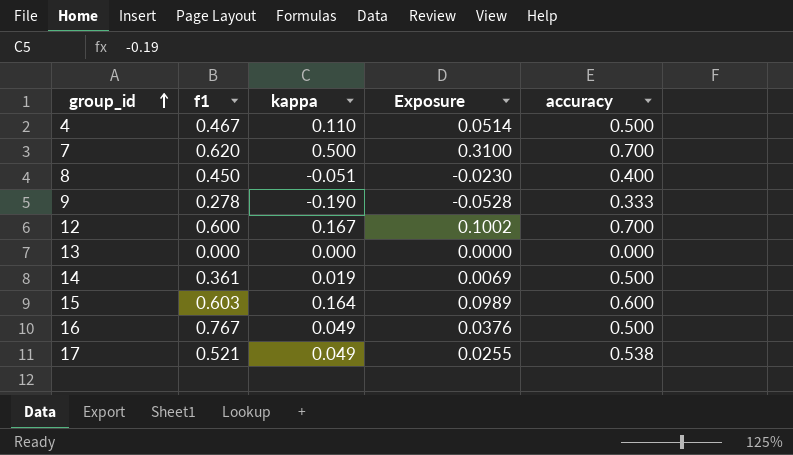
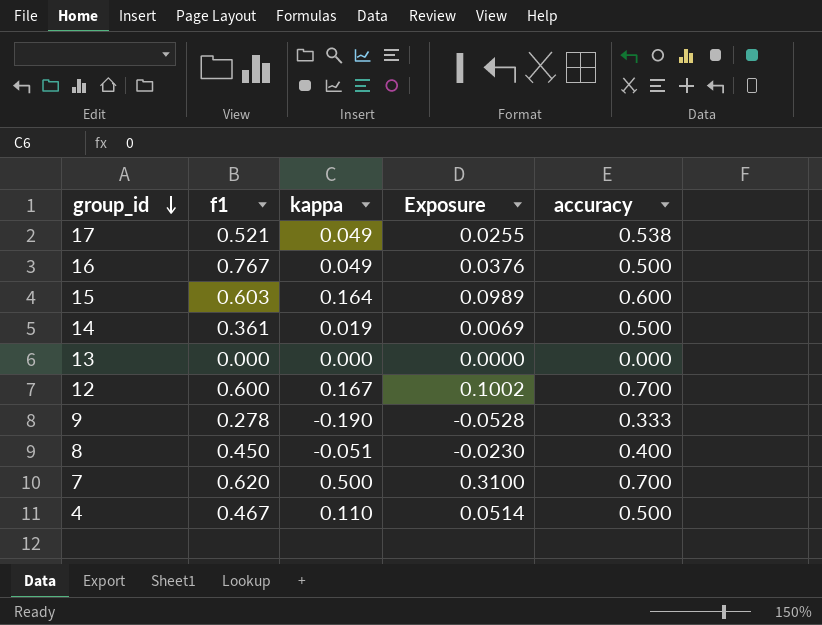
row order: group_id ascending -> group_id descending

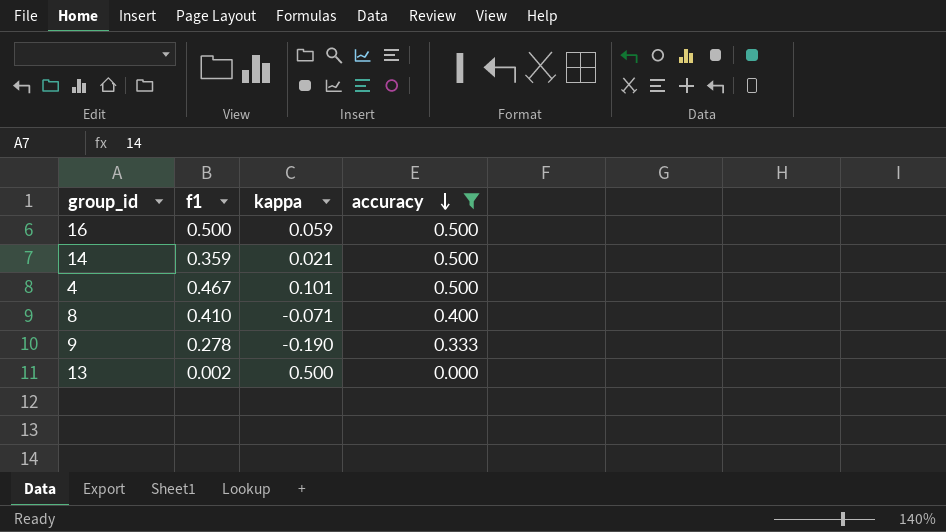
filter: none -> accuracy <= 0.500
row order: group_id descending -> accuracy descending
column Exposure | formula: [f1] * [kappa] -> none
16 | f1: 0.767 -> 0.500
16 | kappa: 0.049 -> 0.059
14 | f1: 0.361 -> 0.359
14 | kappa: 0.019 -> 0.021
4 | kappa: 0.110 -> 0.101
8 | f1: 0.450 -> 0.410
8 | kappa: -0.051 -> -0.071
13 | f1: 0.000 -> 0.002
13 | kappa: 0.000 -> 0.500

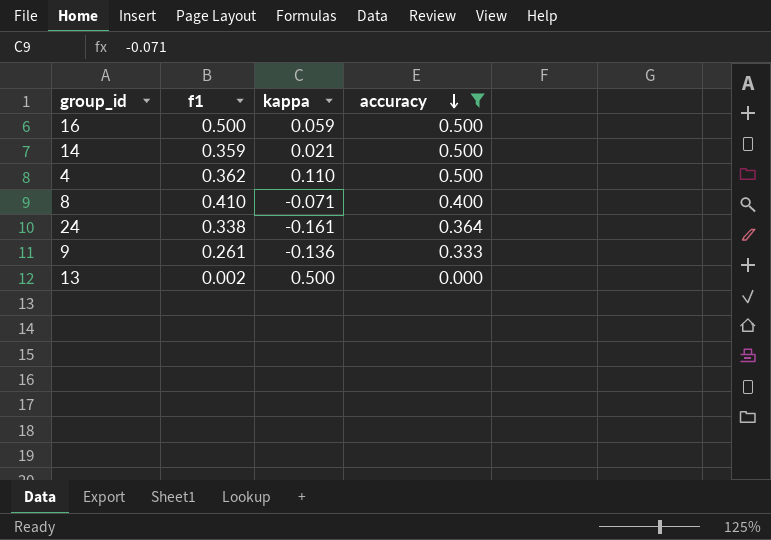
4 | f1: 0.467 -> 0.362
4 | kappa: 0.101 -> 0.110
row 24: none -> 0.338 | -0.161 | 0.364
9 | f1: 0.278 -> 0.261
9 | kappa: -0.190 -> -0.136

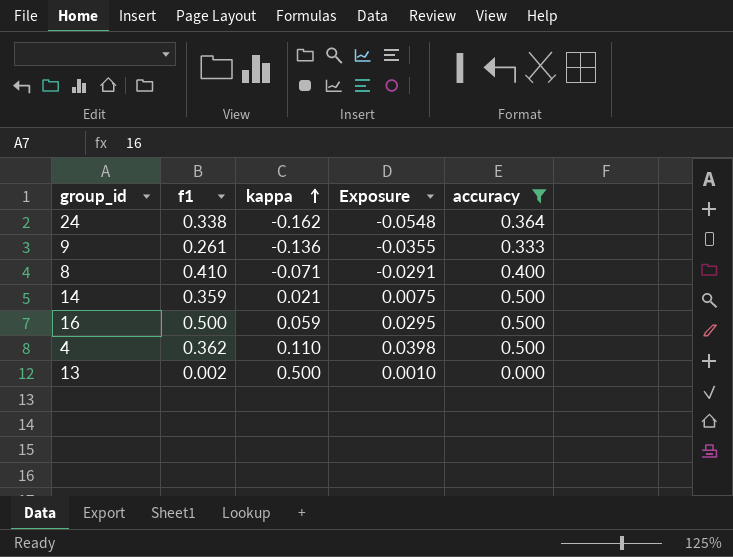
row order: accuracy descending -> kappa ascending
column Exposure | formula: none -> [f1] * [kappa]
24 | kappa: -0.161 -> -0.162

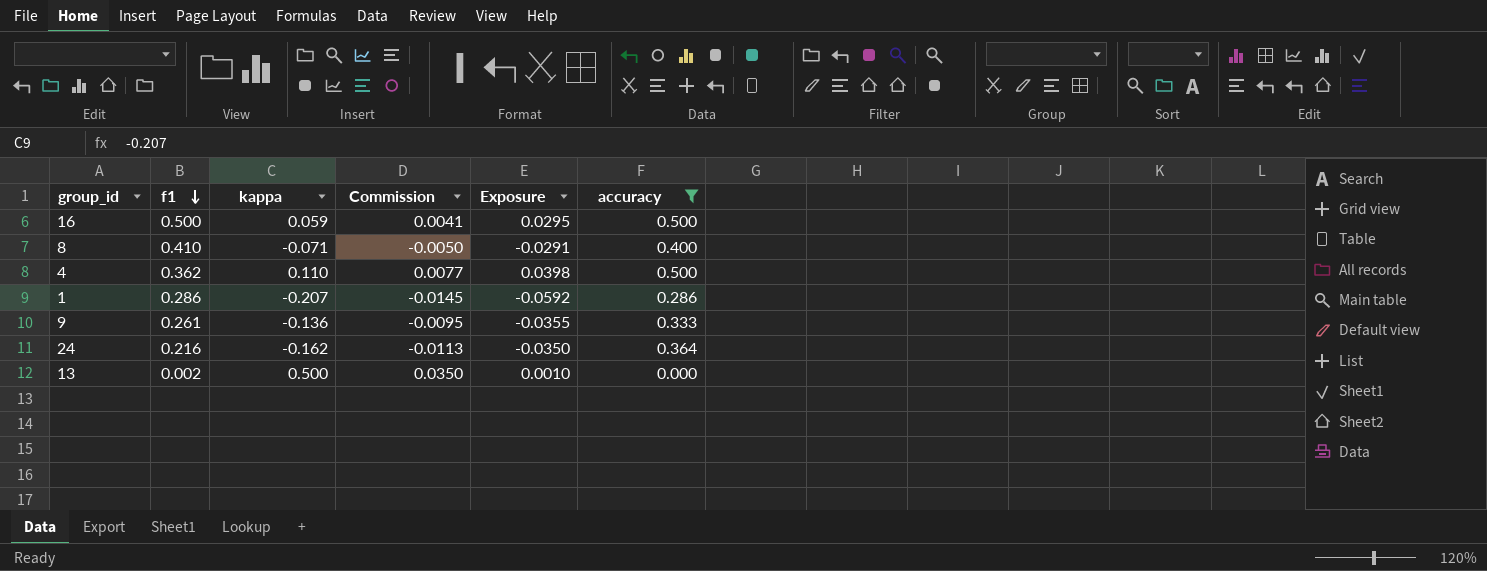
row order: kappa ascending -> f1 descending
column Commission | formula: none -> [kappa] * 0.07
row 14: 0.359 | 0.021 | 0.0075 | 0.500 -> none
row 1: none -> 0.286 | -0.207 | -0.0145 | -0.0592 | 0.286
24 | f1: 0.338 -> 0.216
24 | Exposure: -0.0548 -> -0.0350

